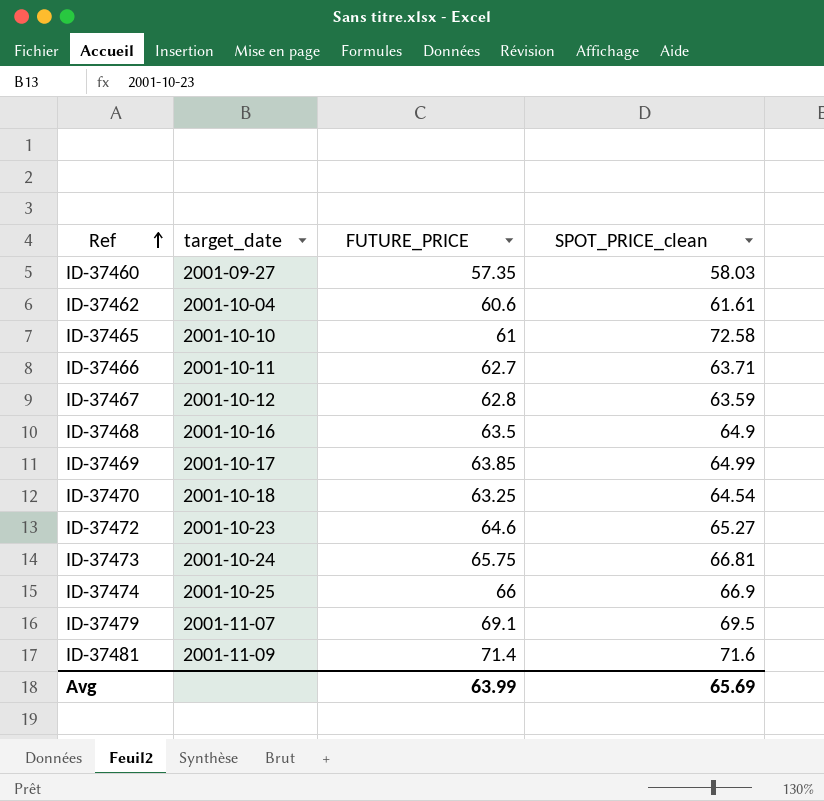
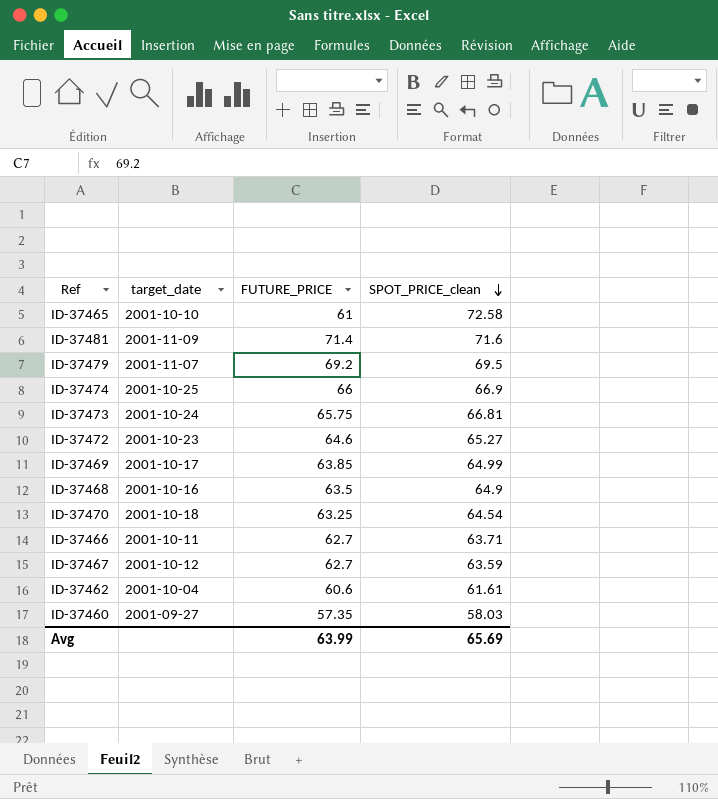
row order: Ref ascending -> SPOT_PRICE_clean descending
ID-37479 | FUTURE_PRICE: 69.1 -> 69.2
ID-37467 | FUTURE_PRICE: 62.8 -> 62.7

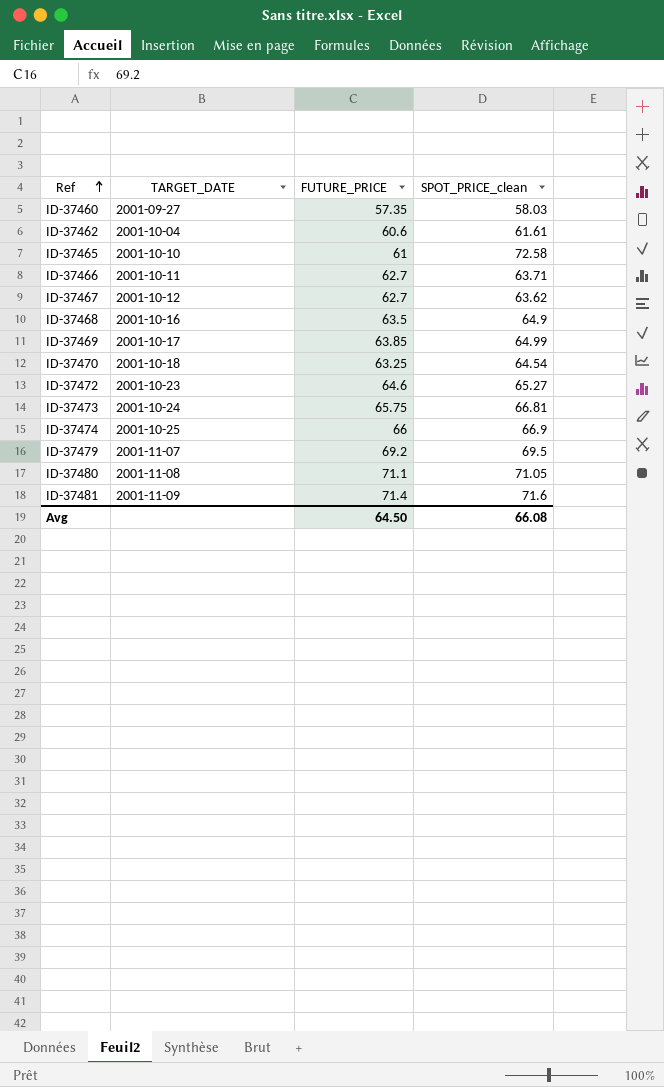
row order: SPOT_PRICE_clean descending -> Ref ascending
column name: target_date -> TARGET_DATE
ID-37467 | SPOT_PRICE_clean: 63.59 -> 63.62
row ID-37480: none -> 2001-11-08 | 71.1 | 71.05
Avg | FUTURE_PRICE: 63.99 -> 64.50
Avg | SPOT_PRICE_clean: 65.69 -> 66.08

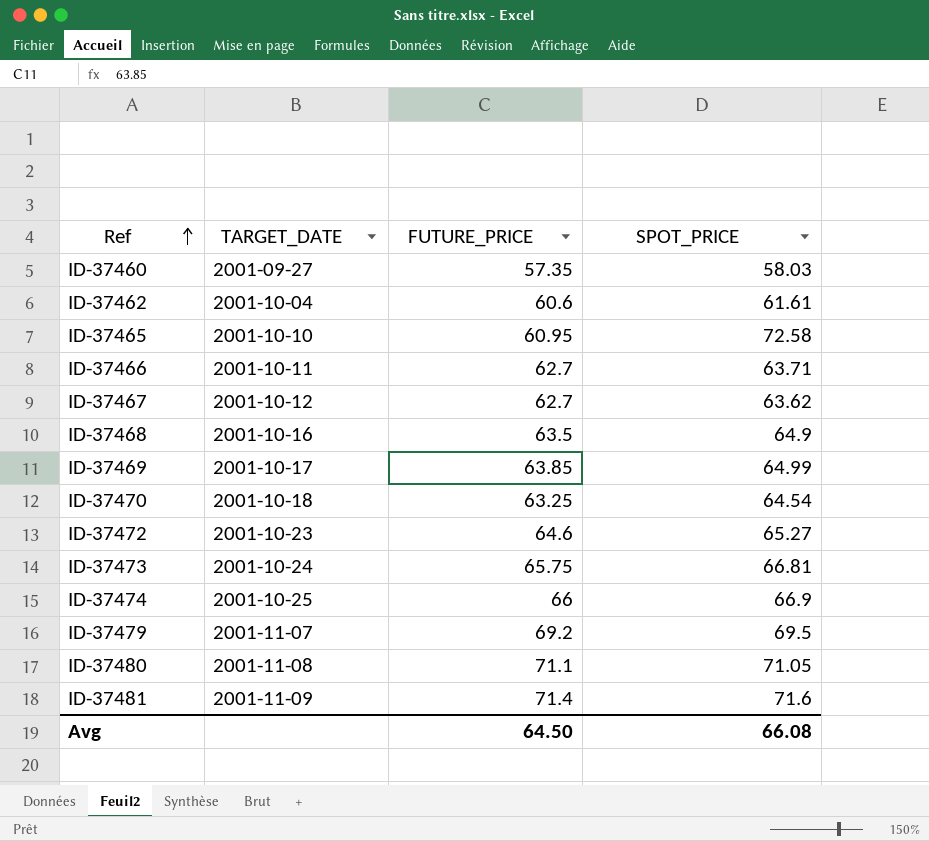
column name: SPOT_PRICE_clean -> SPOT_PRICE
ID-37465 | FUTURE_PRICE: 61 -> 60.95

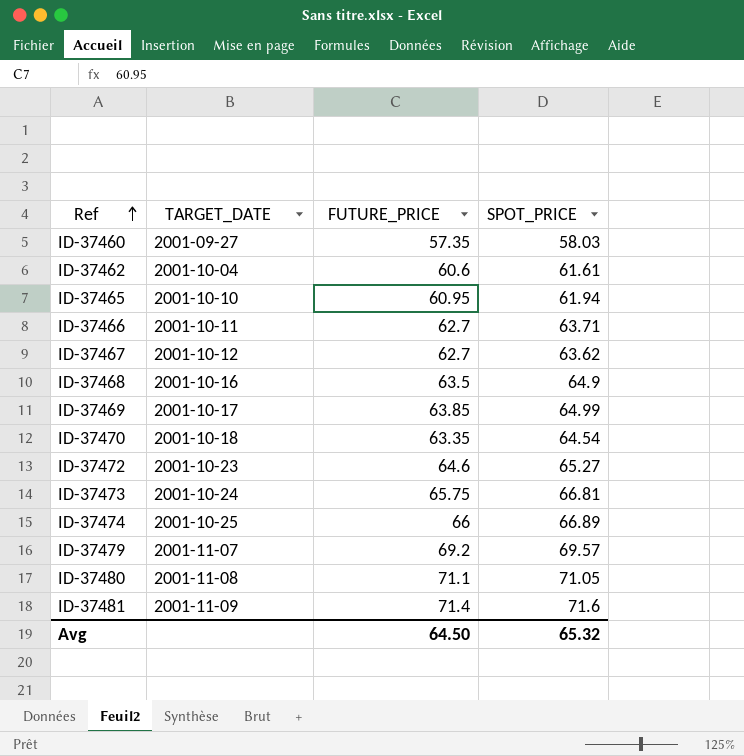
ID-37465 | SPOT_PRICE: 72.58 -> 61.94
ID-37470 | FUTURE_PRICE: 63.25 -> 63.35
ID-37474 | SPOT_PRICE: 66.9 -> 66.89
ID-37479 | SPOT_PRICE: 69.5 -> 69.57
Avg | SPOT_PRICE: 66.08 -> 65.32

